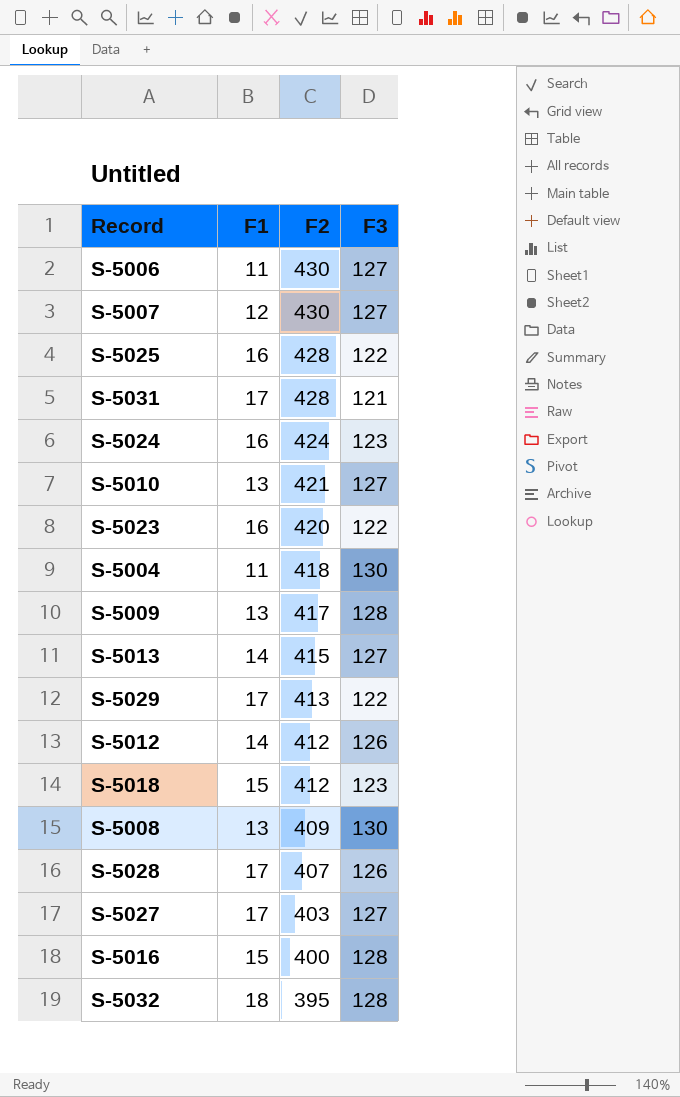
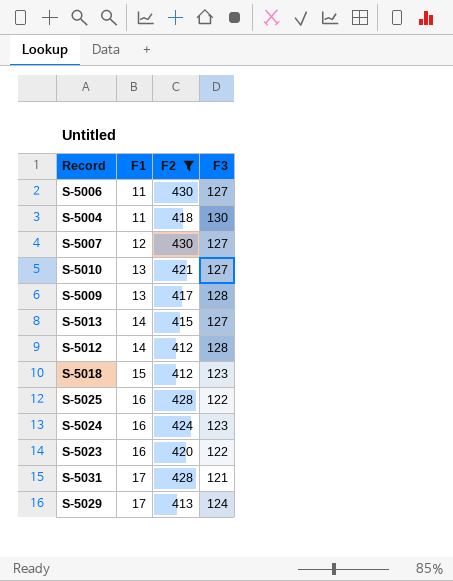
filter: none -> F2 >= 412
row order: F2 descending -> F1 ascending
S-5012 | F3: 126 -> 128
S-5029 | F3: 122 -> 124

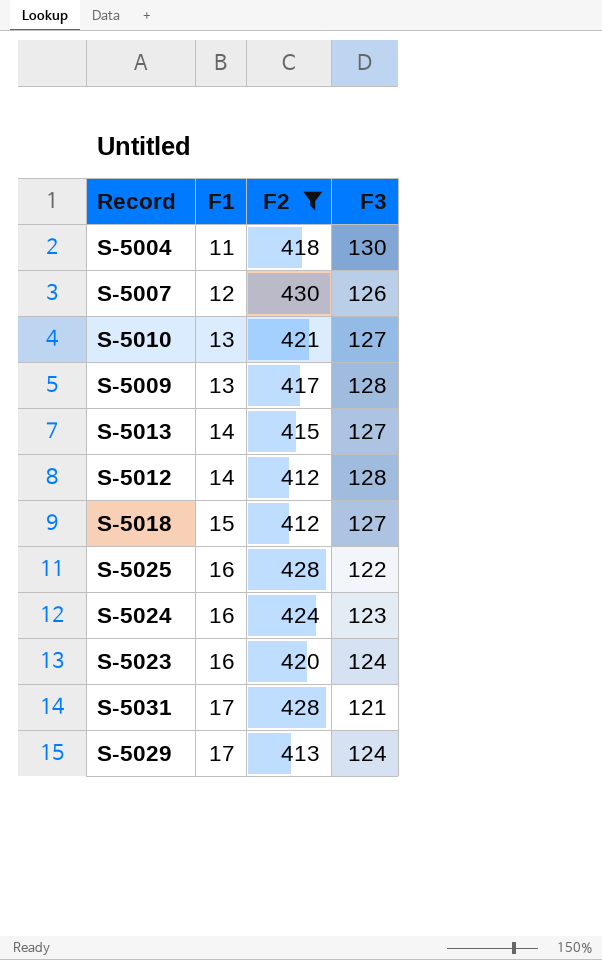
row S-5006: 11 | 430 | 127 -> none
S-5007 | F3: 127 -> 126
S-5018 | F3: 123 -> 127
S-5023 | F3: 122 -> 124

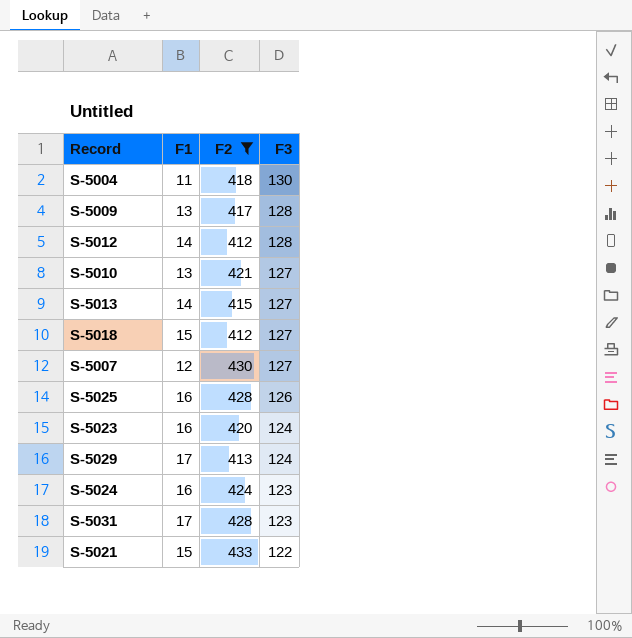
row order: F1 ascending -> F3 descending
S-5007 | F3: 126 -> 127
S-5025 | F3: 122 -> 126
S-5031 | F3: 121 -> 123
row S-5021: none -> 15 | 433 | 122

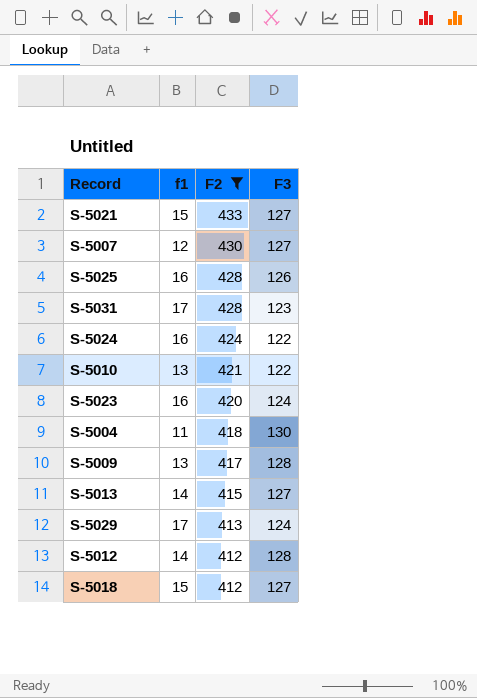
row order: F3 descending -> F2 descending
column name: F1 -> f1
S-5021 | F3: 122 -> 127
S-5024 | F3: 123 -> 122
S-5010 | F3: 127 -> 122

